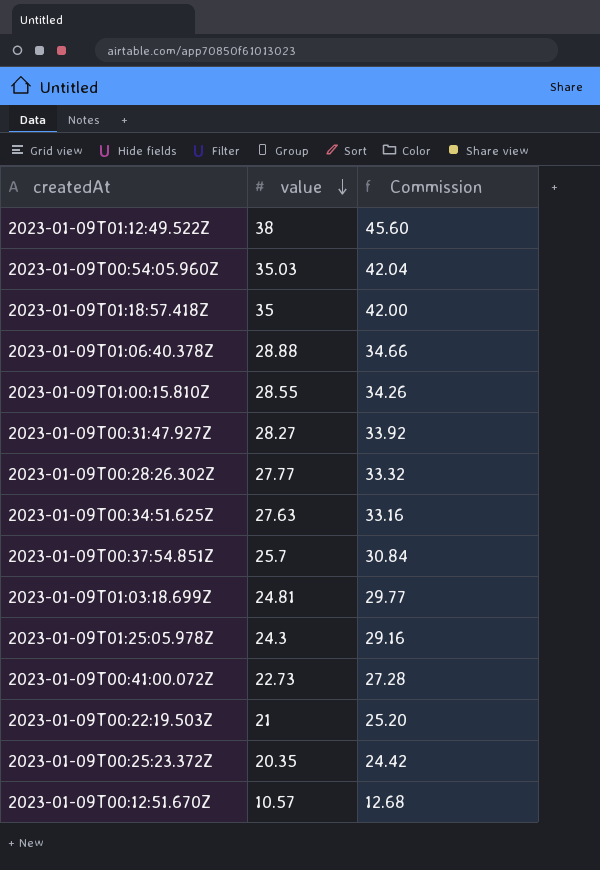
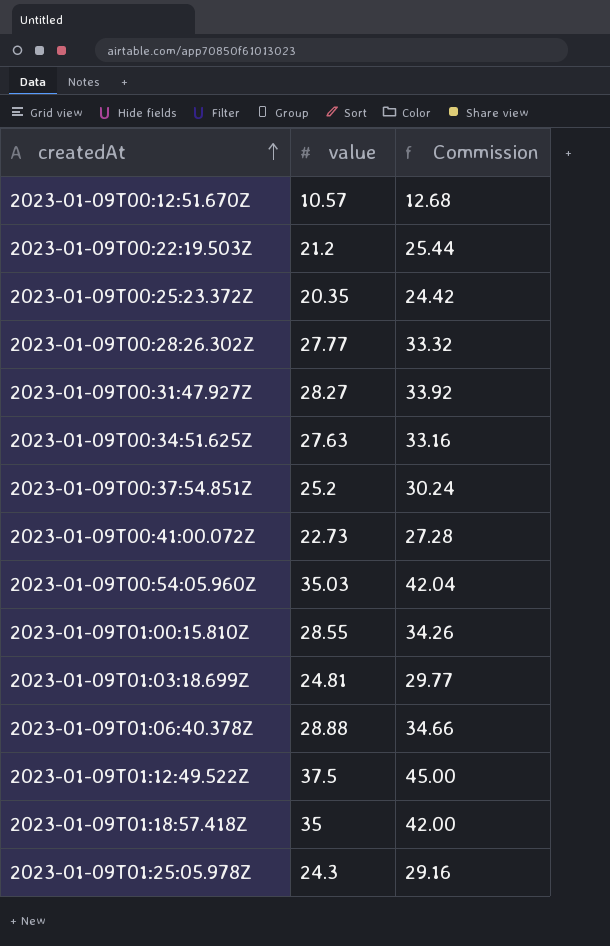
row order: value descending -> createdAt ascending
2023-01-09T00:22:19.503Z | value: 21 -> 21.2
2023-01-09T00:22:19.503Z | Commission: 25.20 -> 25.44
2023-01-09T00:37:54.851Z | value: 25.7 -> 25.2
2023-01-09T00:37:54.851Z | Commission: 30.84 -> 30.24
2023-01-09T01:12:49.522Z | value: 38 -> 37.5
2023-01-09T01:12:49.522Z | Commission: 45.60 -> 45.00

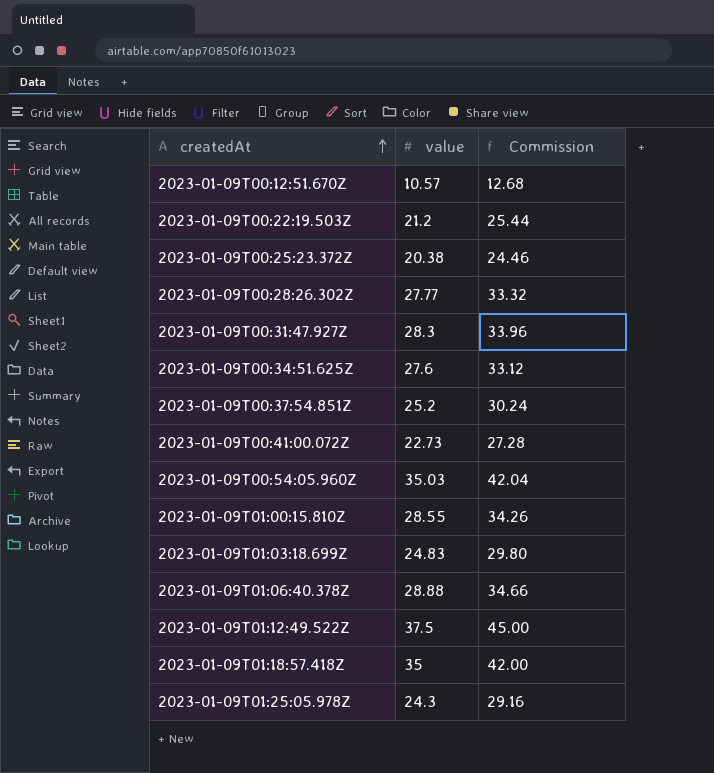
2023-01-09T00:25:23.372Z | value: 20.35 -> 20.38
2023-01-09T00:25:23.372Z | Commission: 24.42 -> 24.46
2023-01-09T00:31:47.927Z | value: 28.27 -> 28.3
2023-01-09T00:31:47.927Z | Commission: 33.92 -> 33.96
2023-01-09T00:34:51.625Z | value: 27.63 -> 27.6
2023-01-09T00:34:51.625Z | Commission: 33.16 -> 33.12
2023-01-09T01:03:18.699Z | value: 24.81 -> 24.83
2023-01-09T01:03:18.699Z | Commission: 29.77 -> 29.80

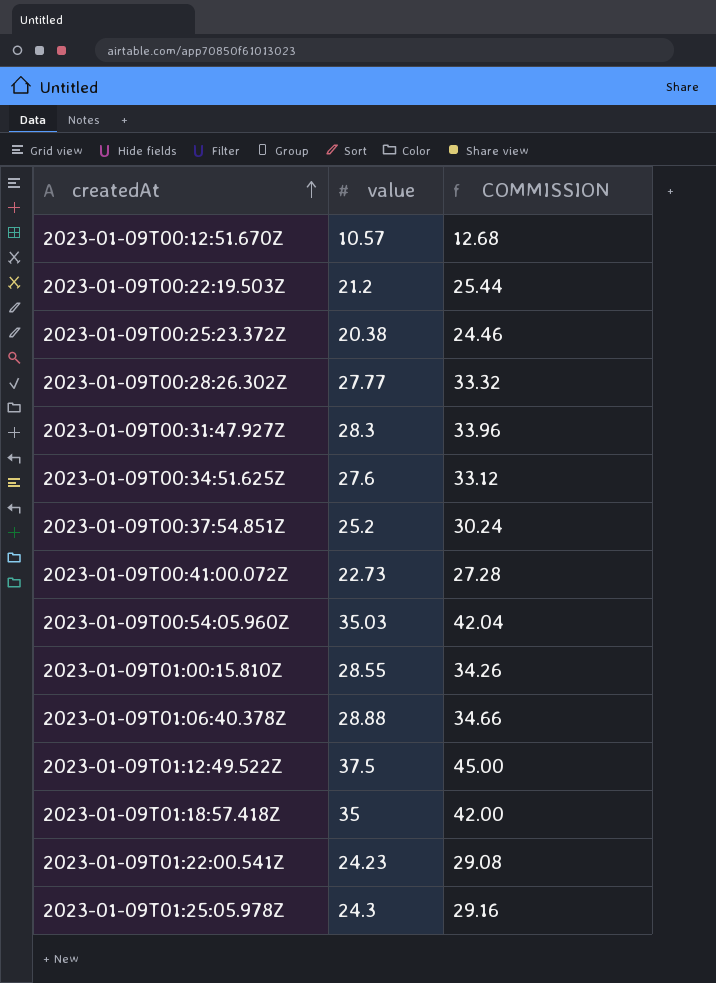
column name: Commission -> COMMISSION
row 2023-01-09T01:03:18.699Z: 24.83 | 29.80 -> none
row 2023-01-09T01:22:00.541Z: none -> 24.23 | 29.08

